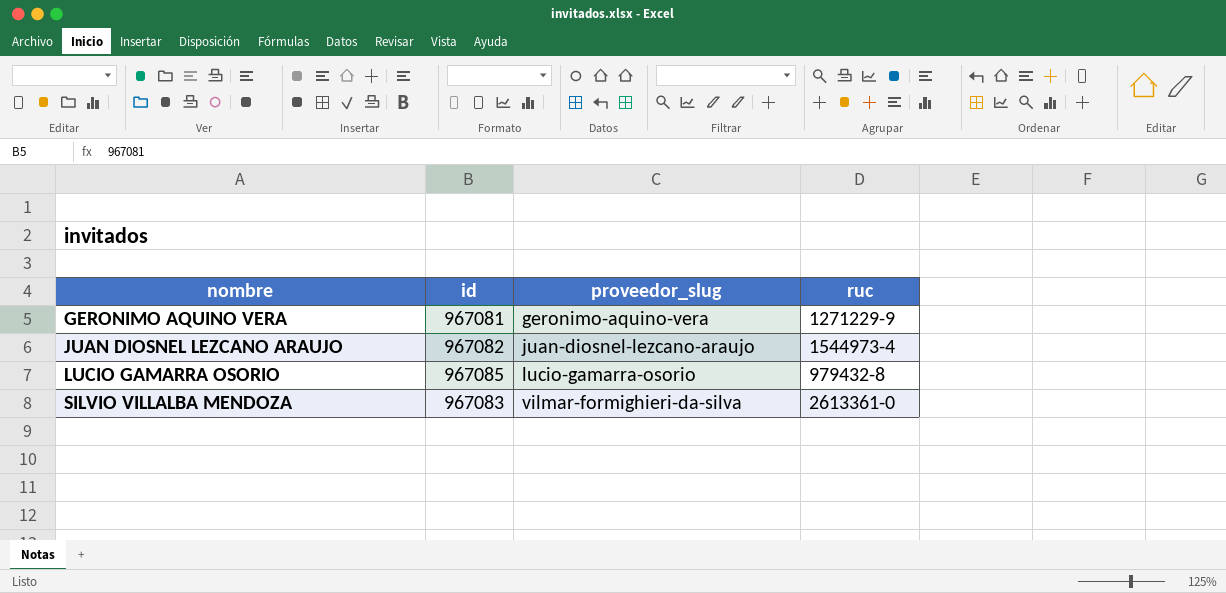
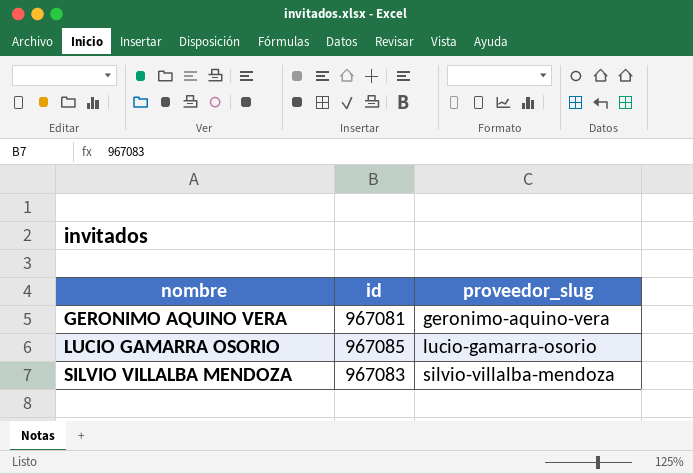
column ruc | position: 4 -> none
row JUAN DIOSNEL LEZCANO ARAUJO: 967082 | juan-diosnel-lezcano-araujo | 1544973-4 -> none
SILVIO VILLALBA MENDOZA | proveedor_slug: vilmar-formighieri-da-silva -> silvio-villalba-mendoza

